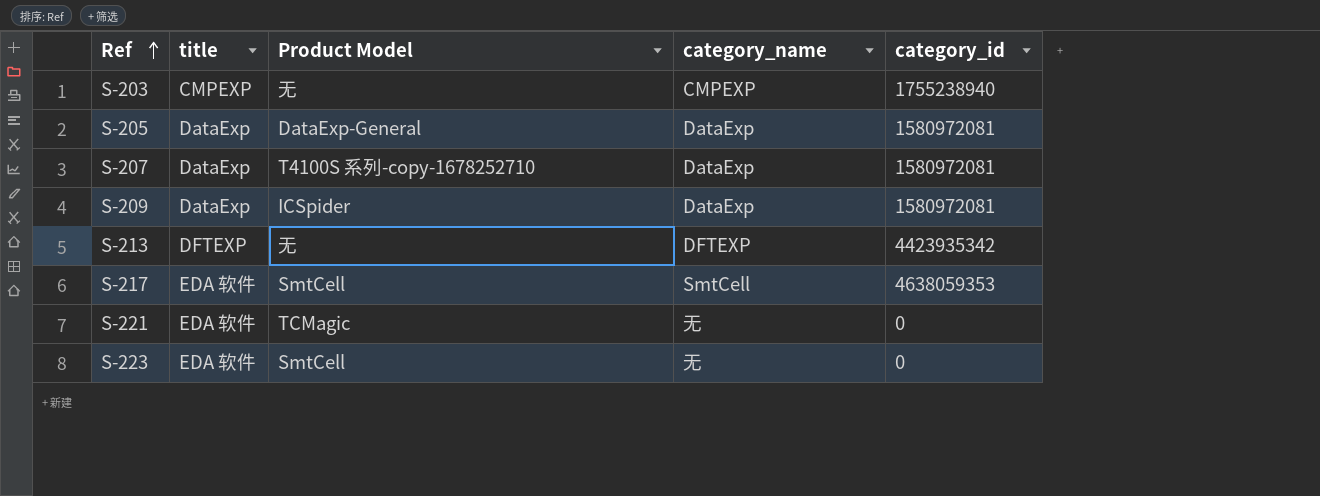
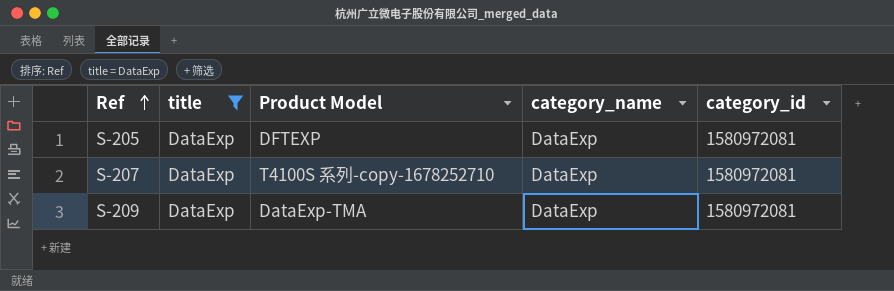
filter: none -> title = DataExp
S-205 | Product Model: DataExp-General -> DFTEXP
S-209 | Product Model: ICSpider -> DataExp-TMA

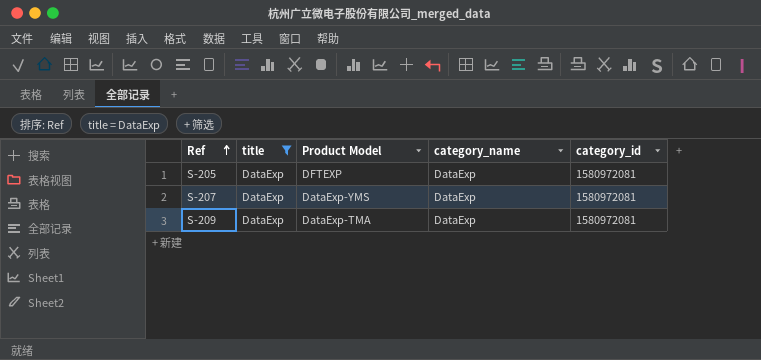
S-207 | Product Model: T4100S 系列-copy-1678252710 -> DataExp-YMS

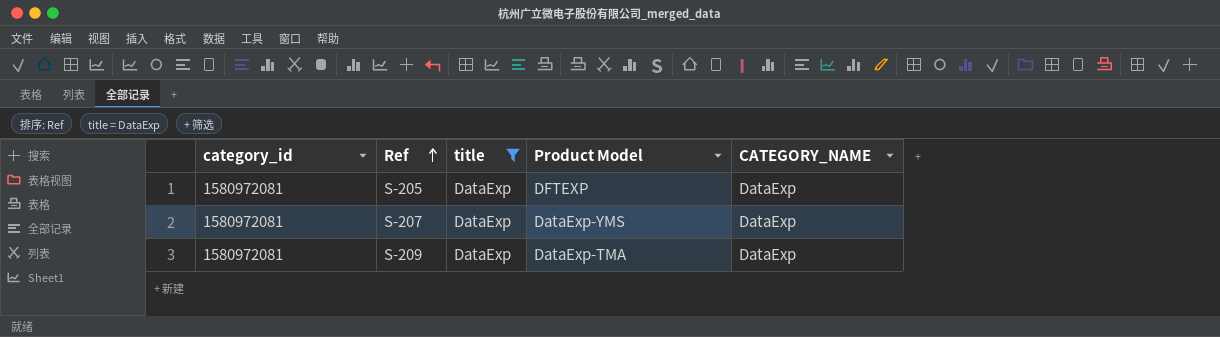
column category_id | position: 5 -> 1
column name: category_name -> CATEGORY_NAME

